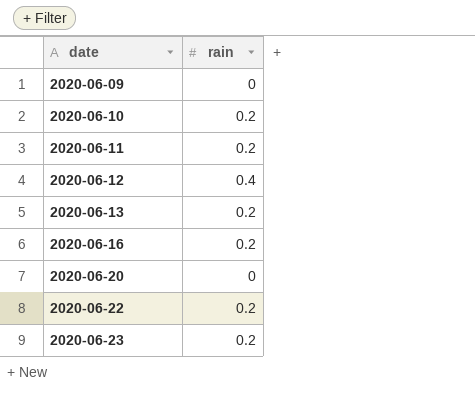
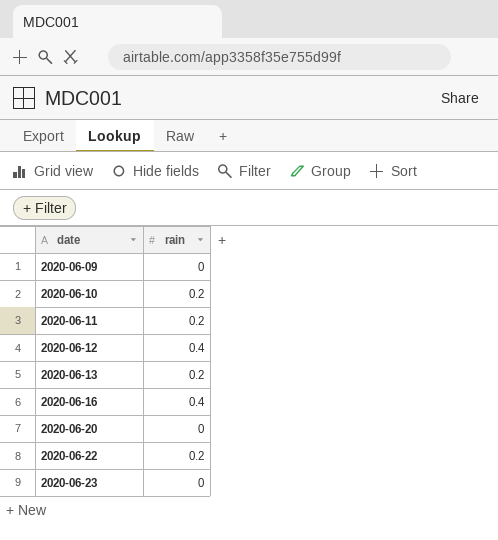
2020-06-16 | rain: 0.2 -> 0.4
2020-06-23 | rain: 0.2 -> 0

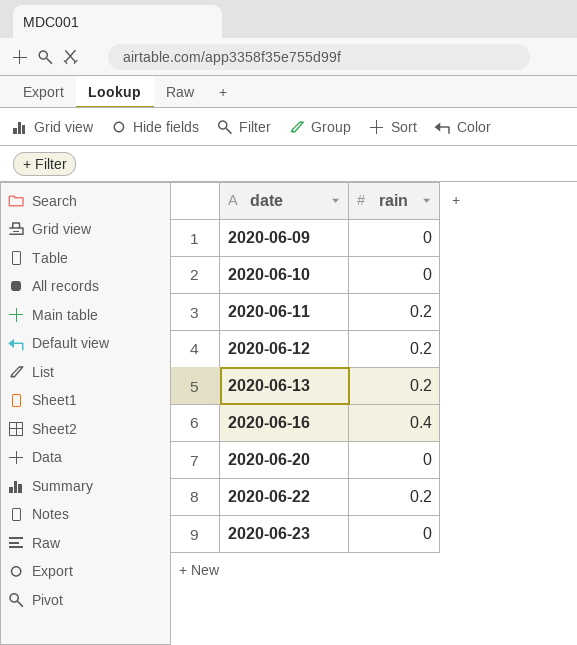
2020-06-10 | rain: 0.2 -> 0
2020-06-12 | rain: 0.4 -> 0.2

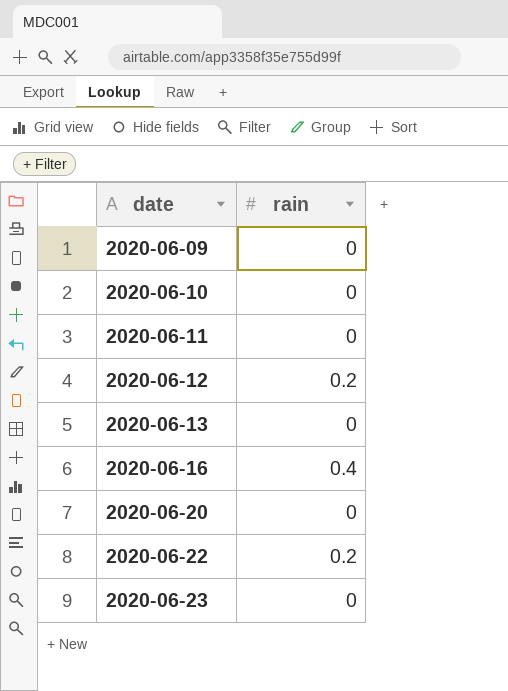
2020-06-11 | rain: 0.2 -> 0
2020-06-13 | rain: 0.2 -> 0

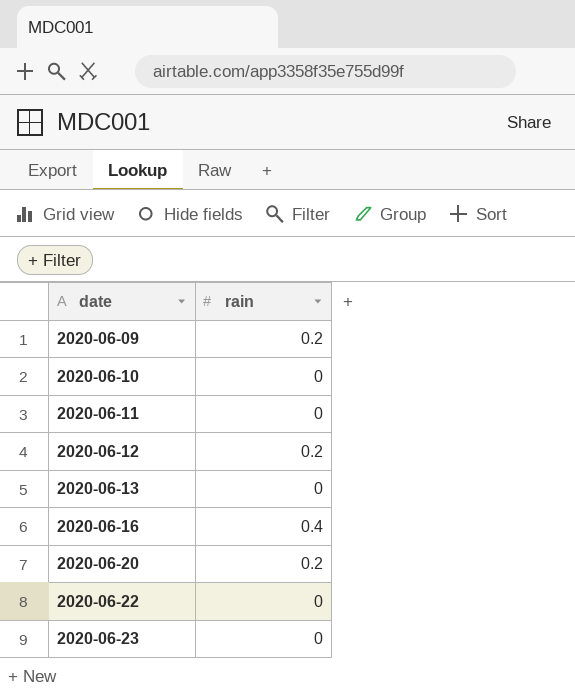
2020-06-09 | rain: 0 -> 0.2
2020-06-20 | rain: 0 -> 0.2
2020-06-22 | rain: 0.2 -> 0

